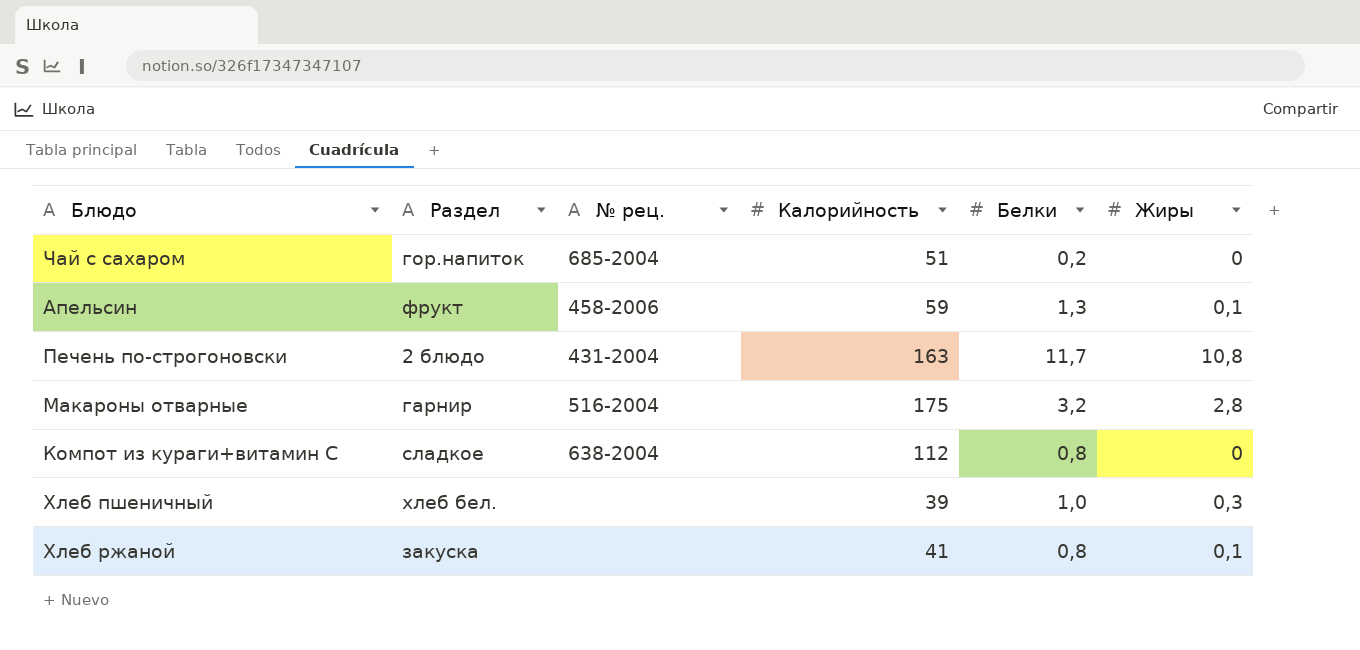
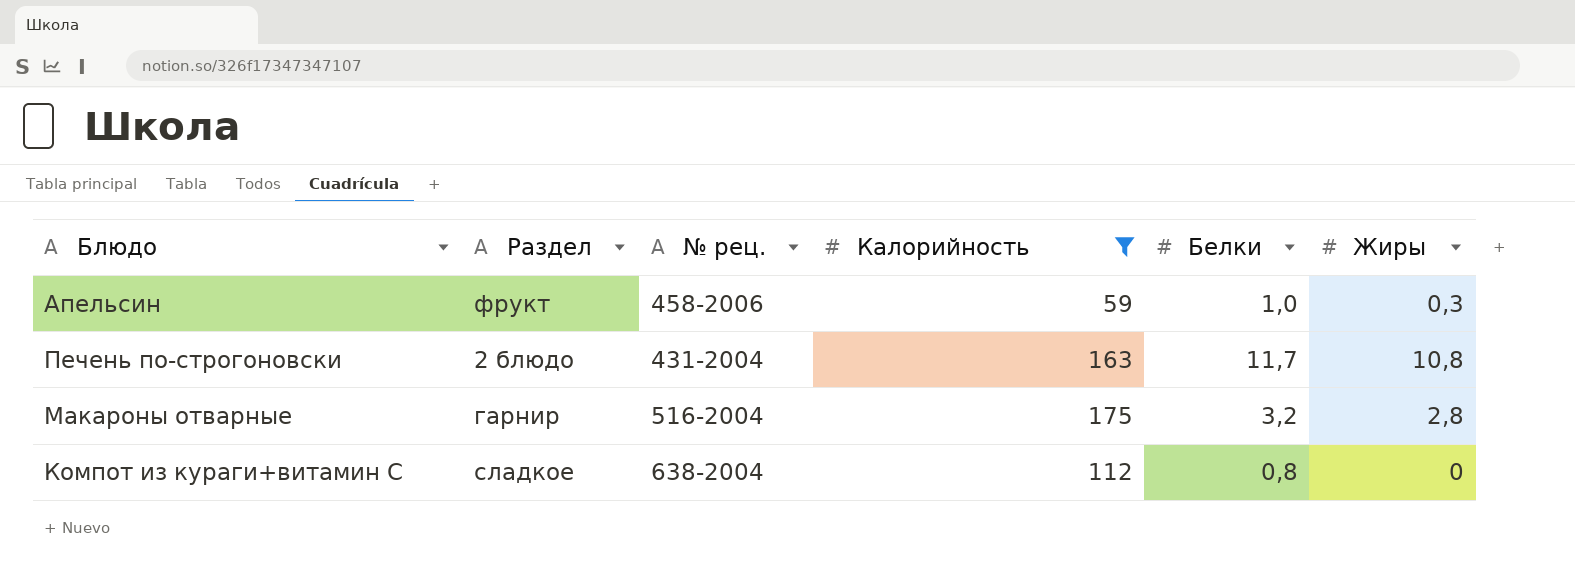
filter: none -> Калорийность >= 59
Апельсин | Белки: 1,3 -> 1,0
Апельсин | Жиры: 0,1 -> 0,3

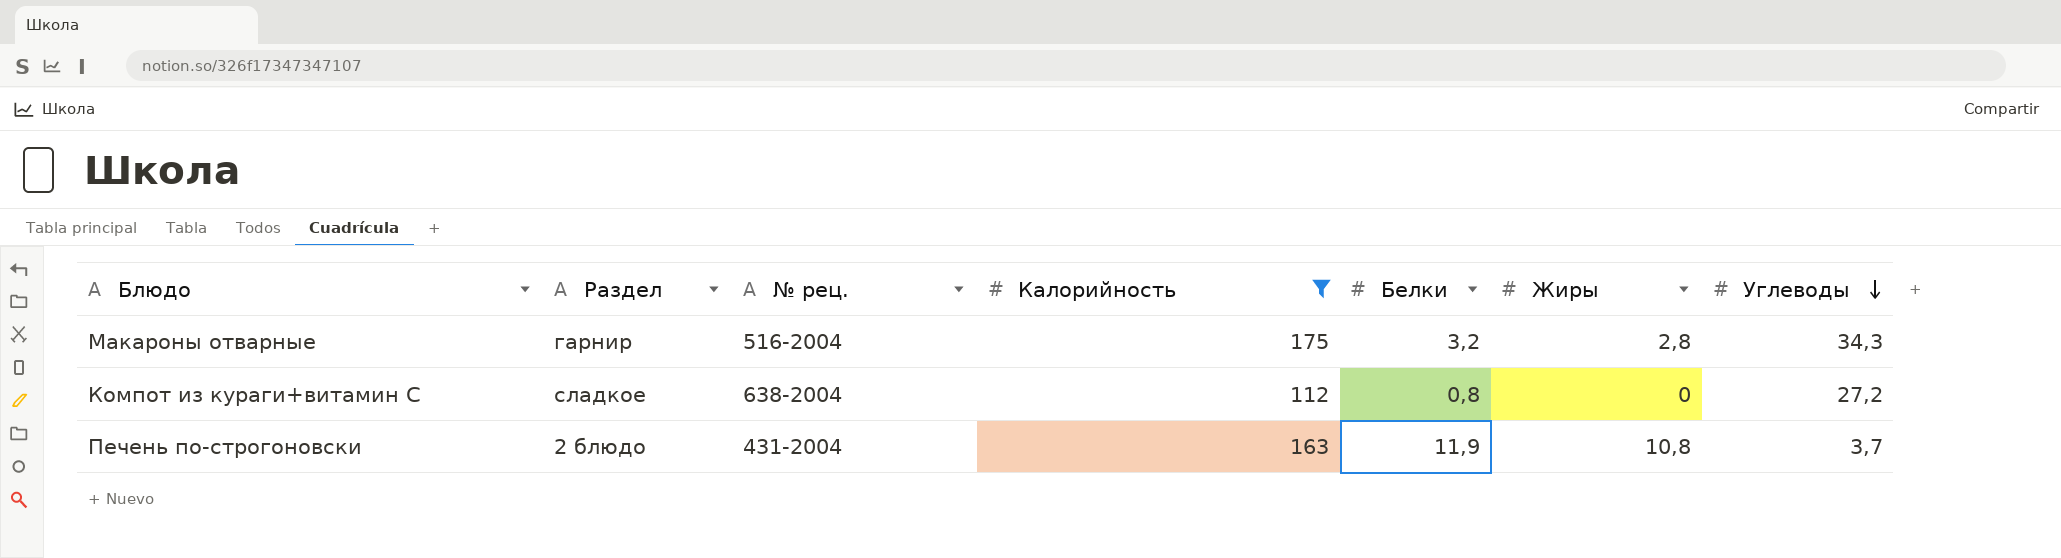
row order: none -> Углеводы descending
column Углеводы | position: none -> 7
row Апельсин: фрукт | 458-2006 | 59 | 1,0 | 0,3 -> none
Печень по-строгоновски | Белки: 11,7 -> 11,9

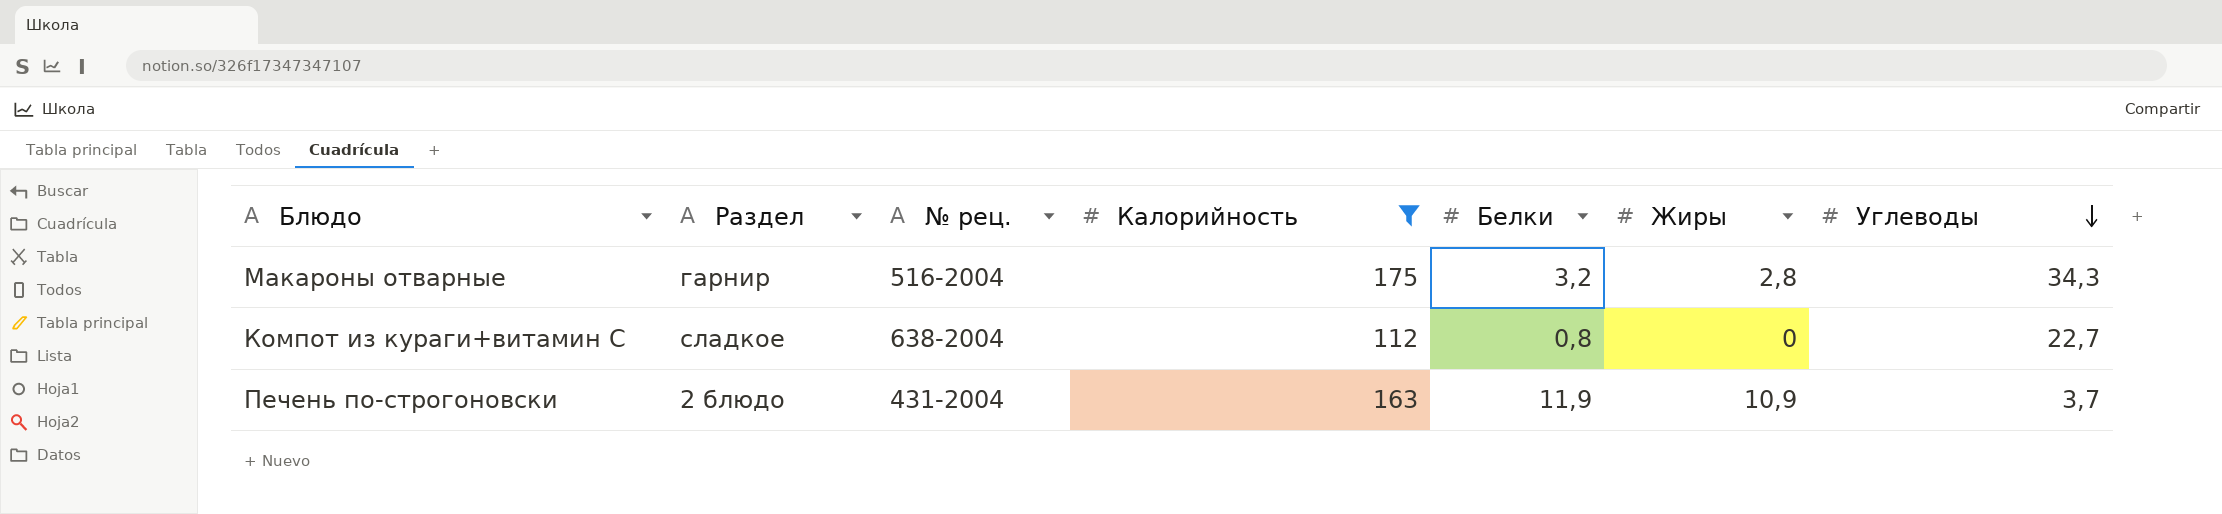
Компот из кураги+витамин С | Углеводы: 27,2 -> 22,7
Печень по-строгоновски | Жиры: 10,8 -> 10,9

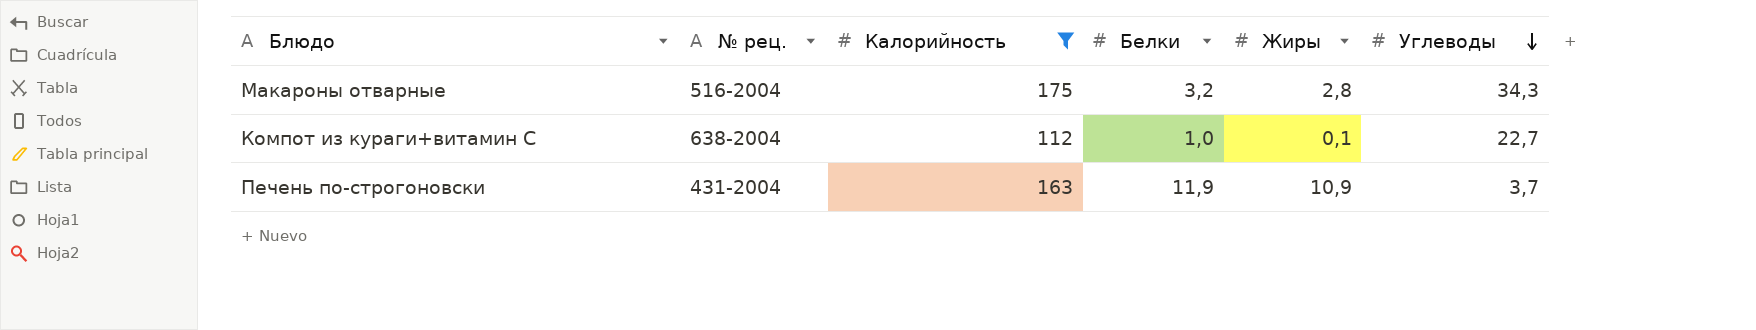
column Раздел | position: 2 -> none
Компот из кураги+витамин С | Белки: 0,8 -> 1,0
Компот из кураги+витамин С | Жиры: 0 -> 0,1

